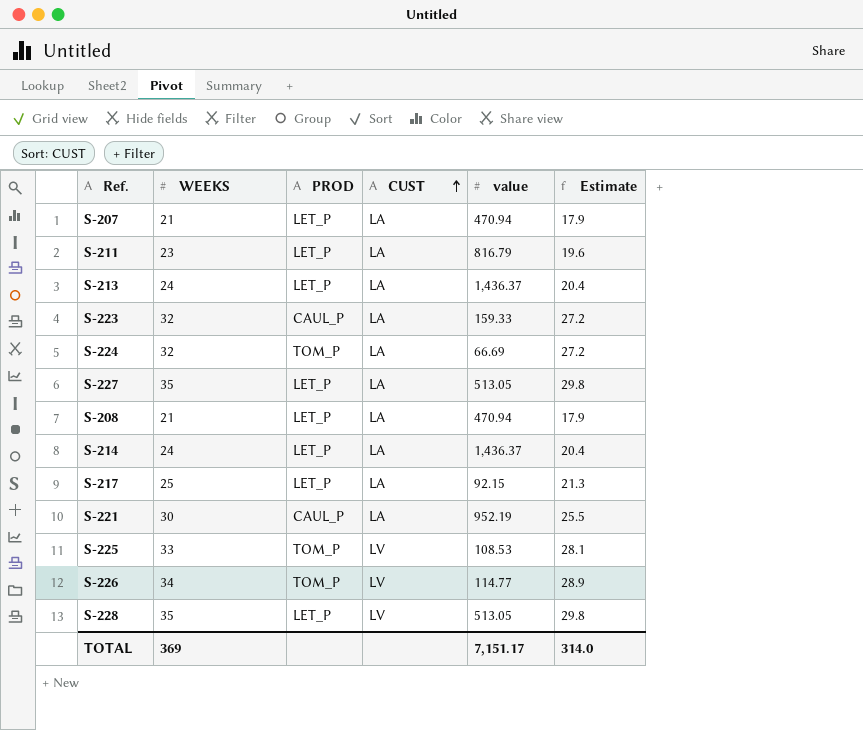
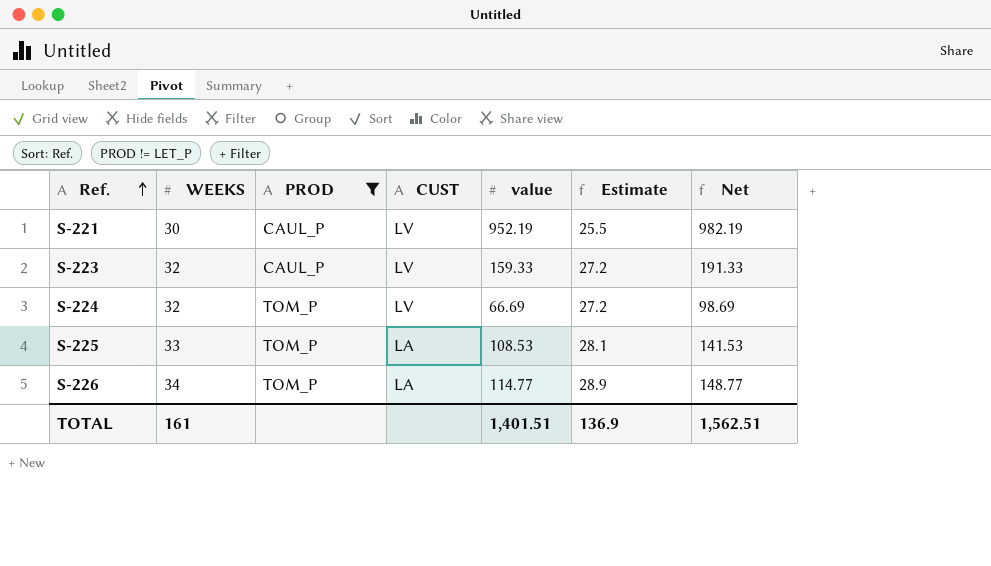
filter: none -> PROD != LET_P
row order: CUST ascending -> Ref. ascending
column Net | formula: none -> [WEEKS] + [value]
S-221 | CUST: LA -> LV
S-223 | CUST: LA -> LV
S-224 | CUST: LA -> LV
S-225 | CUST: LV -> LA
S-226 | CUST: LV -> LA
TOTAL | WEEKS: 369 -> 161
TOTAL | value: 7,151.17 -> 1,401.51
TOTAL | Estimate: 314.0 -> 136.9

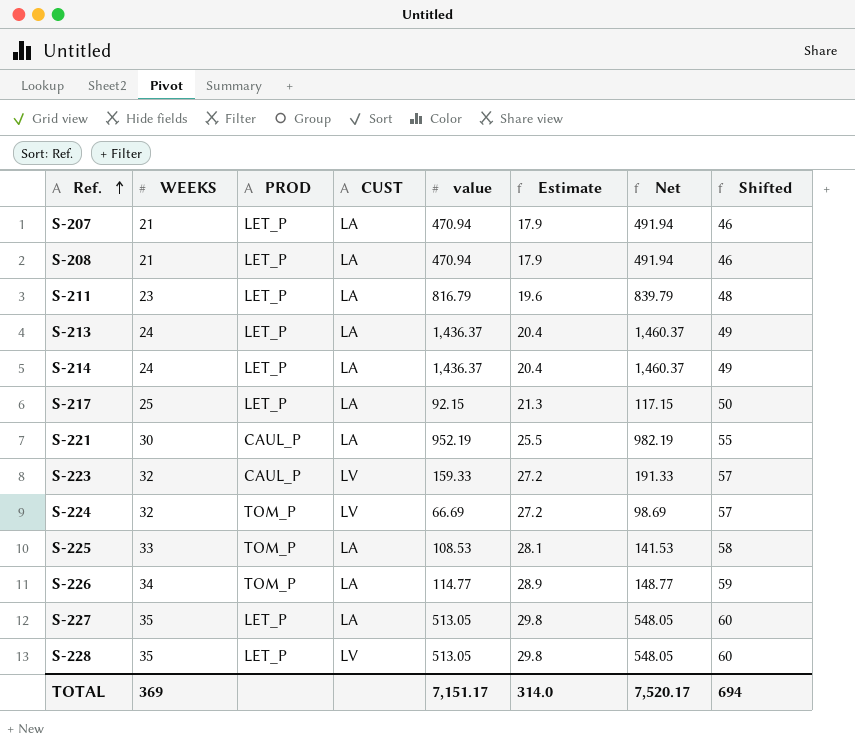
filter: PROD != LET_P -> none
column Shifted | formula: none -> [WEEKS] + 25
S-221 | CUST: LV -> LA
TOTAL | WEEKS: 161 -> 369
TOTAL | value: 1,401.51 -> 7,151.17
TOTAL | Estimate: 136.9 -> 314.0
TOTAL | Net: 1,562.51 -> 7,520.17

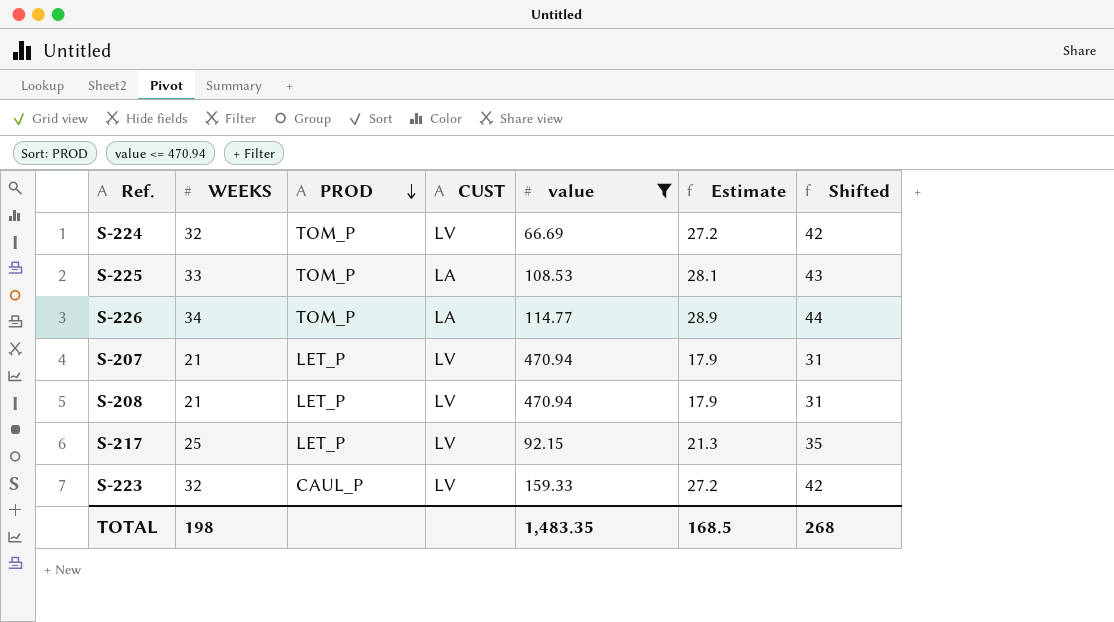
filter: none -> value <= 470.94
row order: Ref. ascending -> PROD descending
column Net | formula: [WEEKS] + [value] -> none
column Shifted | formula: [WEEKS] + 25 -> [WEEKS] + 10
S-207 | CUST: LA -> LV
S-208 | CUST: LA -> LV
S-217 | CUST: LA -> LV
TOTAL | WEEKS: 369 -> 198
TOTAL | value: 7,151.17 -> 1,483.35
TOTAL | Estimate: 314.0 -> 168.5
TOTAL | Shifted: 694 -> 268

